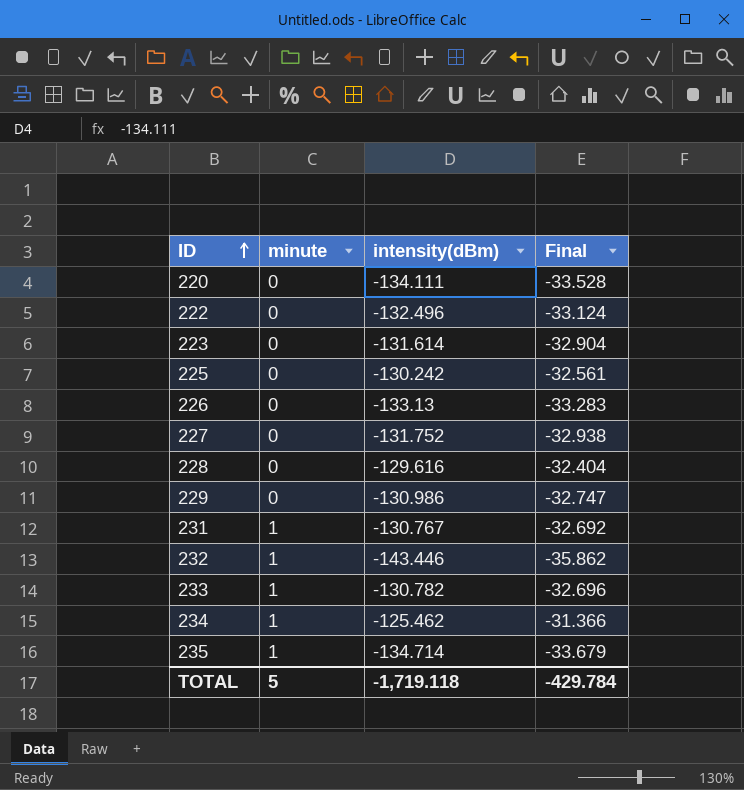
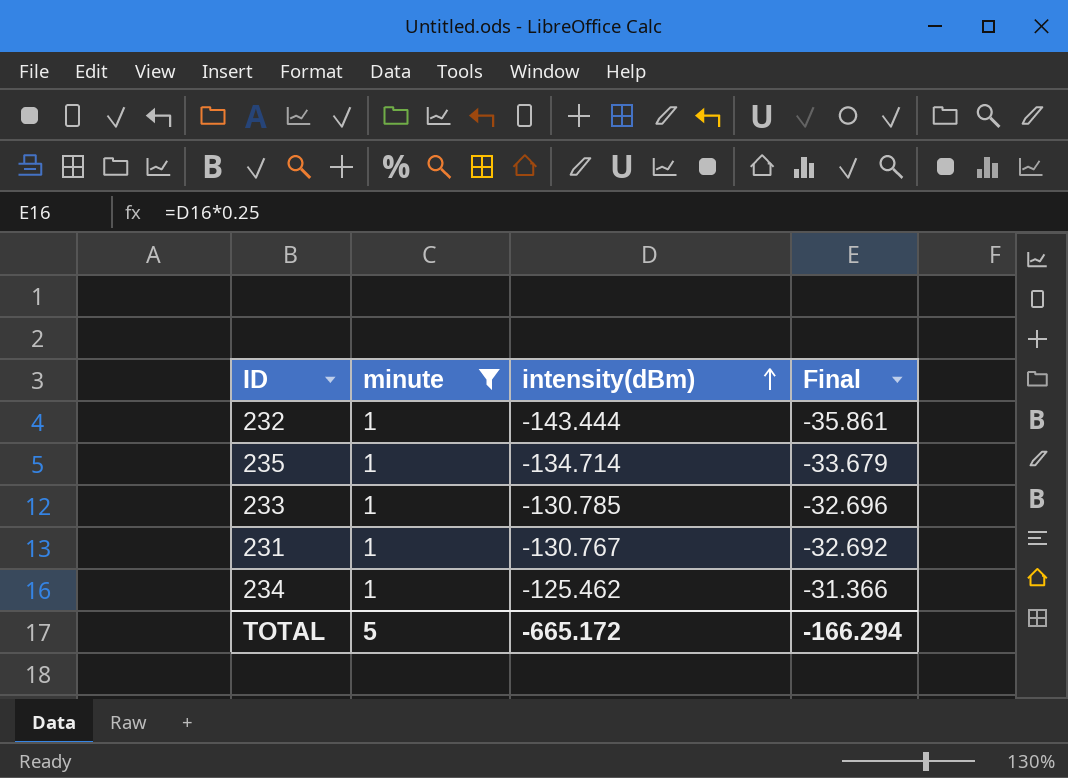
filter: none -> minute = 1
row order: ID ascending -> intensity(dBm) ascending
232 | intensity(dBm): -143.446 -> -143.444
232 | Final: -35.862 -> -35.861
233 | intensity(dBm): -130.782 -> -130.785
TOTAL | intensity(dBm): -1,719.118 -> -665.172
TOTAL | Final: -429.784 -> -166.294

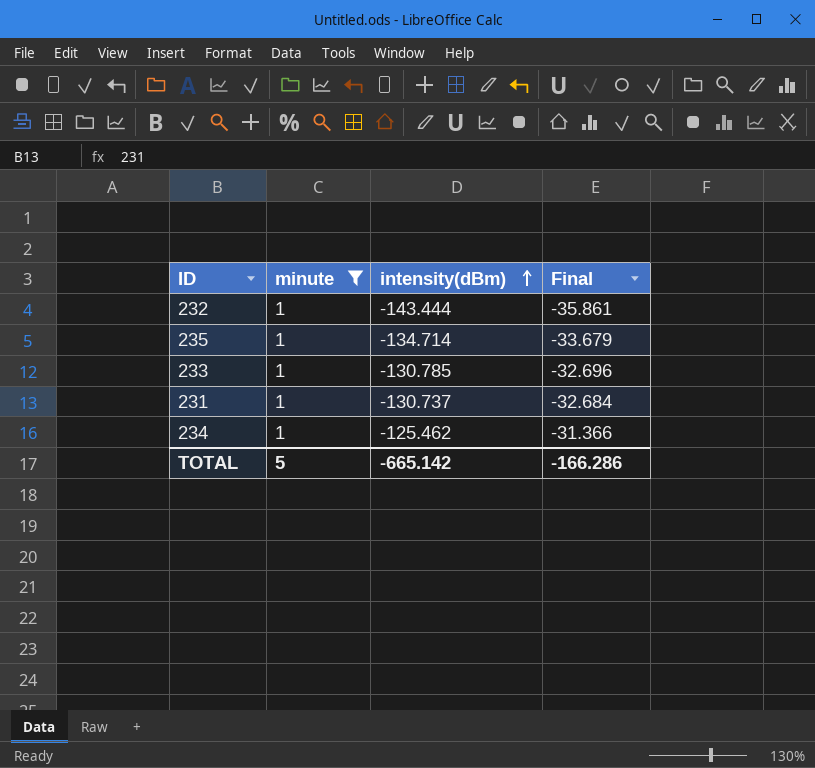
231 | intensity(dBm): -130.767 -> -130.737
231 | Final: -32.692 -> -32.684
TOTAL | intensity(dBm): -665.172 -> -665.142
TOTAL | Final: -166.294 -> -166.286

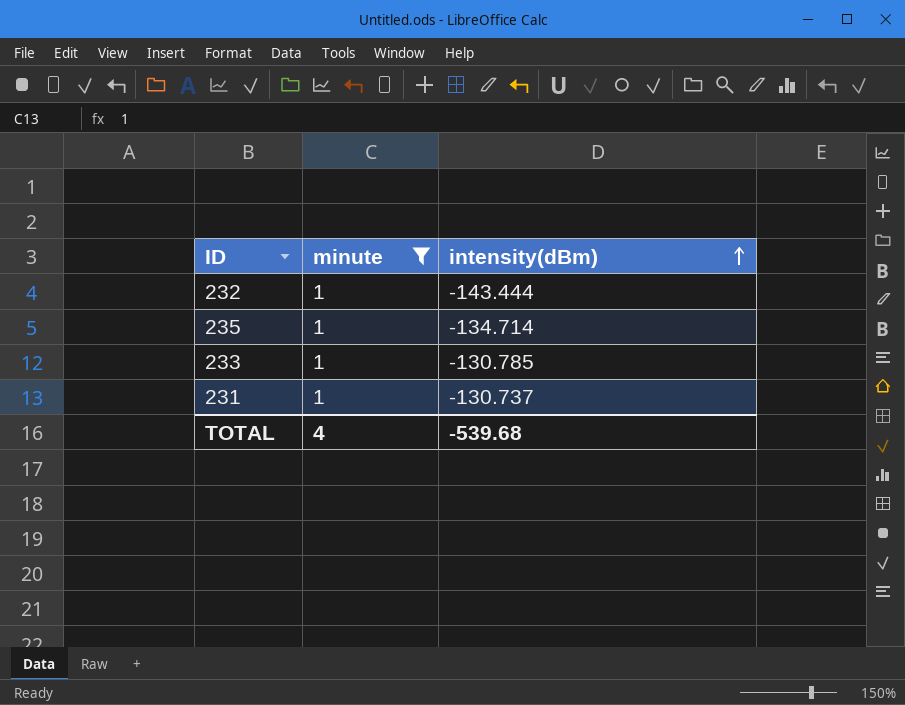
column Final | formula: [intensity(dBm)] * 0.25 -> none
row 234: 1 | -125.462 | -31.366 -> none
TOTAL | minute: 5 -> 4
TOTAL | intensity(dBm): -665.142 -> -539.68

